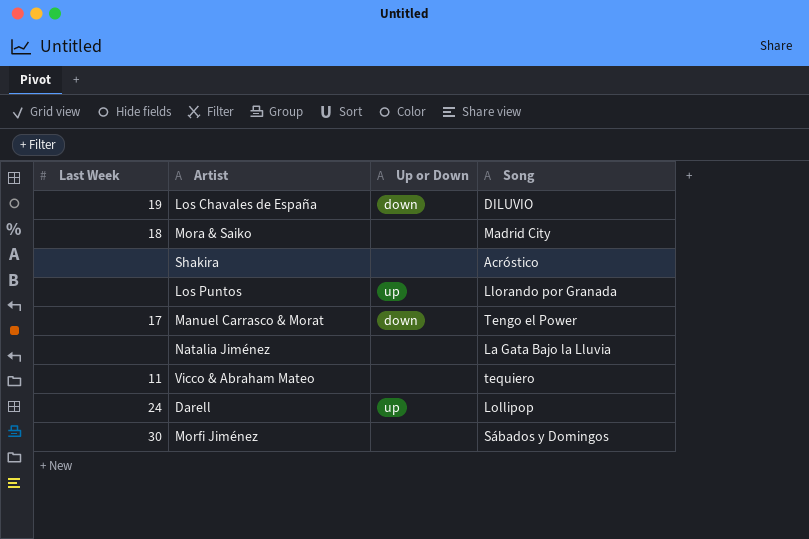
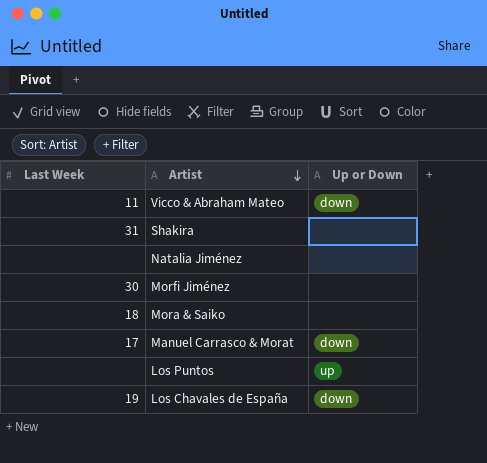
row order: none -> Artist descending
column Song | position: 4 -> none
row Darell: 24 | up | Lollipop -> none
Vicco & Abraham Mateo | Up or Down: none -> down
Shakira | Last Week: none -> 31

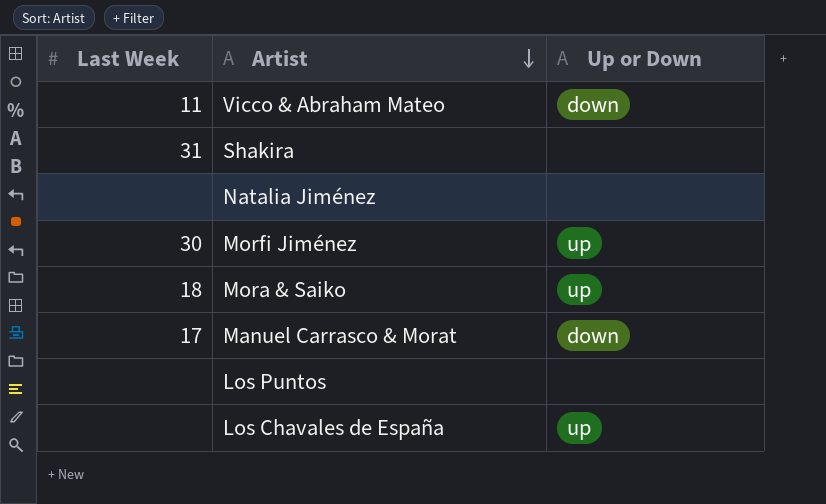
Morfi Jiménez | Up or Down: none -> up
Mora & Saiko | Up or Down: none -> up
Los Puntos | Up or Down: up -> none
Los Chavales de España | Last Week: 19 -> none
Los Chavales de España | Up or Down: down -> up

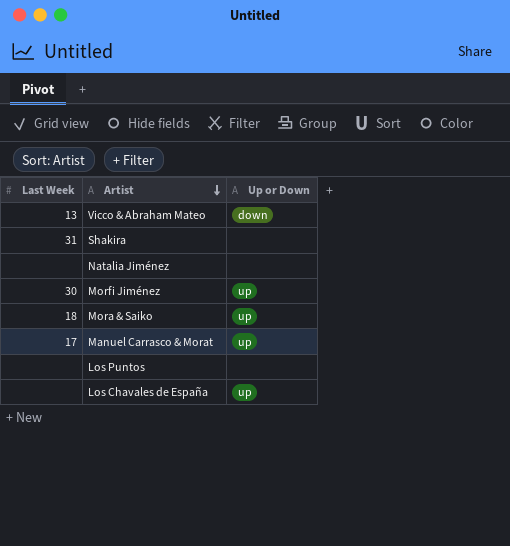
Vicco & Abraham Mateo | Last Week: 11 -> 13
Manuel Carrasco & Morat | Up or Down: down -> up

